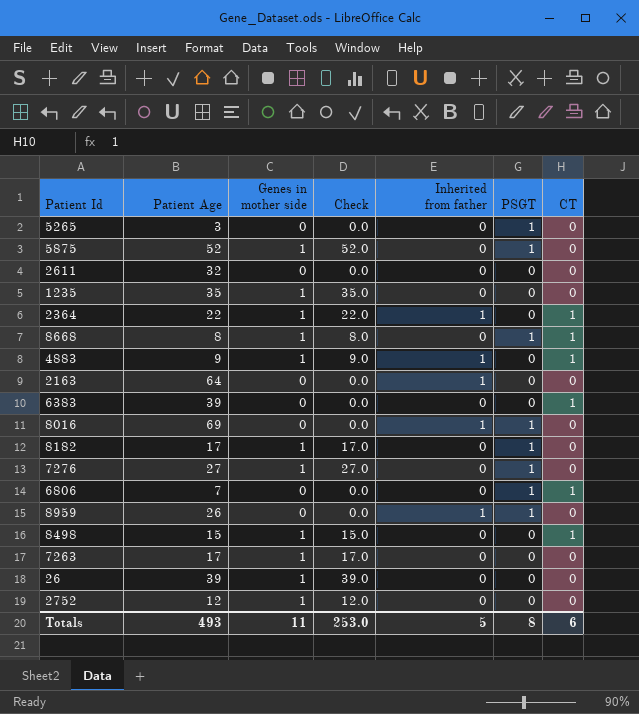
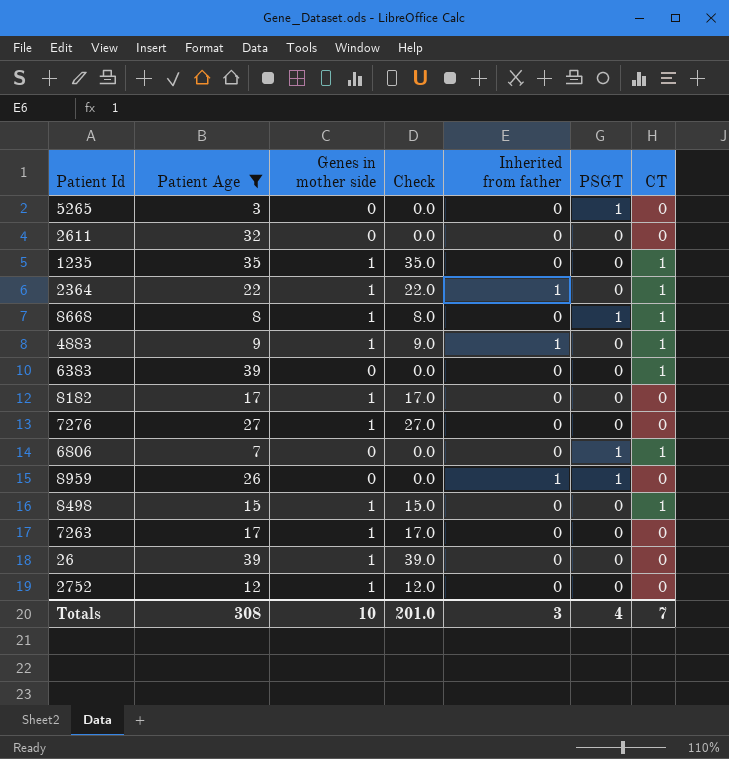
filter: none -> Patient Age <= 39
1235 | CT: 0 -> 1
8182 | PSGT: 1 -> 0
7276 | PSGT: 1 -> 0
Totals | Patient Age: 493 -> 308
Totals | Genes in mother side: 11 -> 10
Totals | Check: 253.0 -> 201.0
Totals | Inherited from father: 5 -> 3
Totals | PSGT: 8 -> 4
Totals | CT: 6 -> 7

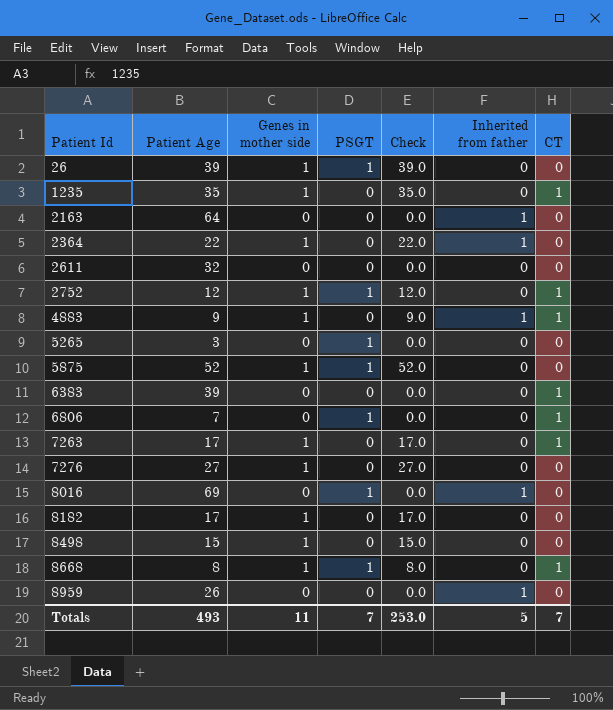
filter: Patient Age <= 39 -> none
row order: none -> Patient Id ascending
column PSGT | position: 6 -> 4
26 | PSGT: 0 -> 1
2364 | CT: 1 -> 0
2752 | PSGT: 0 -> 1
2752 | CT: 0 -> 1
7263 | CT: 0 -> 1
8498 | CT: 1 -> 0
8959 | PSGT: 1 -> 0
Totals | Patient Age: 308 -> 493
Totals | Genes in mother side: 10 -> 11
Totals | PSGT: 4 -> 7
Totals | Check: 201.0 -> 253.0
Totals | Inherited from father: 3 -> 5

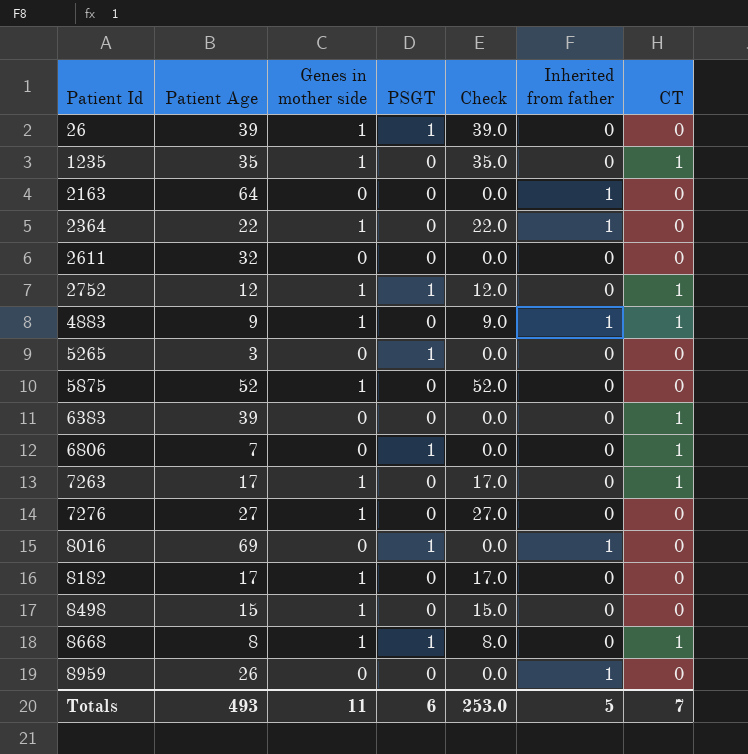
5875 | PSGT: 1 -> 0
Totals | PSGT: 7 -> 6

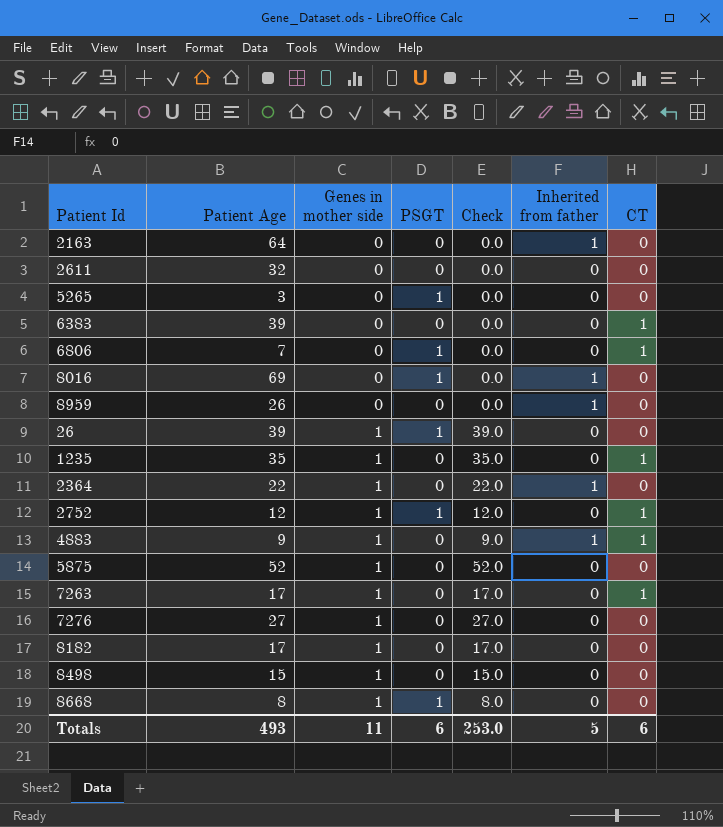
row order: Patient Id ascending -> Genes in mother side ascending
8668 | CT: 1 -> 0
Totals | CT: 7 -> 6

